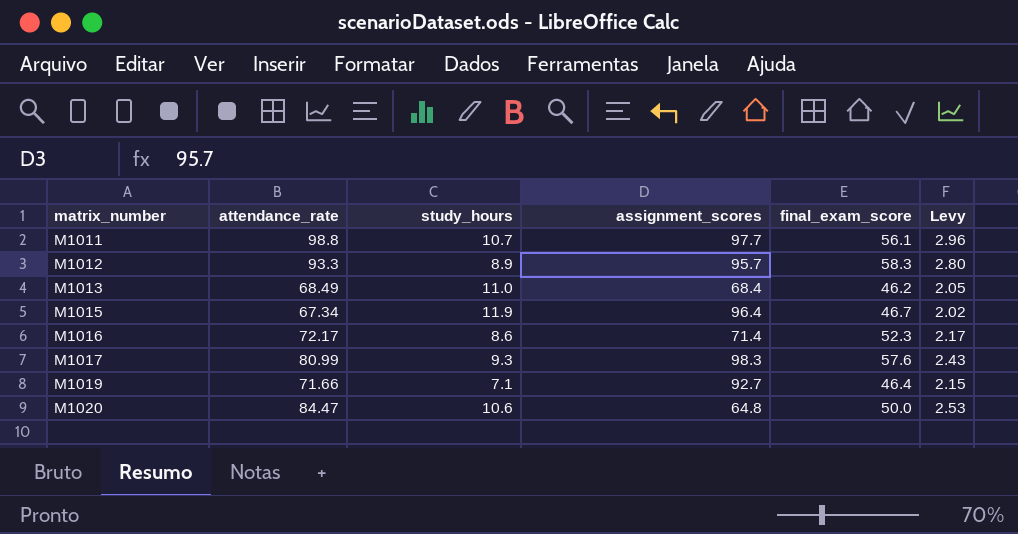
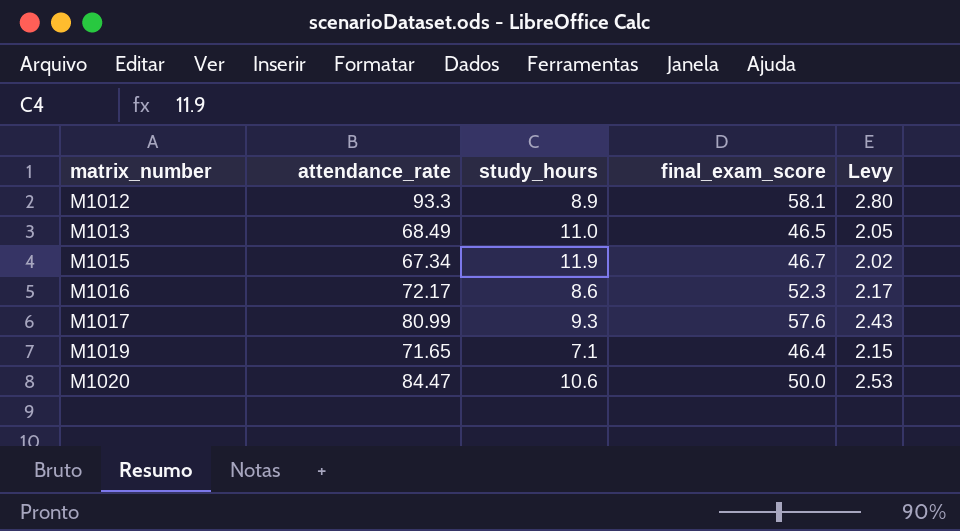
column assignment_scores | position: 4 -> none
row M1011: 98.8 | 10.7 | 97.7 | 56.1 | 2.96 -> none
M1012 | final_exam_score: 58.3 -> 58.1
M1013 | final_exam_score: 46.2 -> 46.5
M1019 | attendance_rate: 71.66 -> 71.65

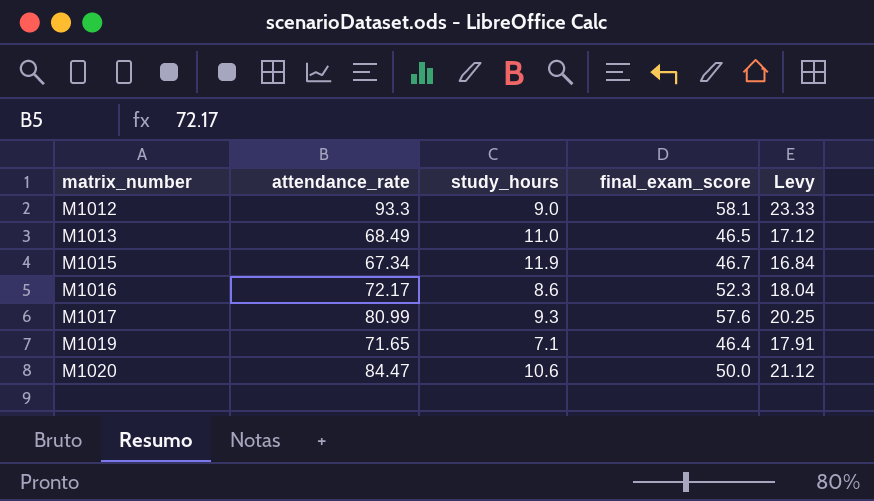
column Levy | formula: [attendance_rate] * 0.03 -> [attendance_rate] * 0.25
M1012 | study_hours: 8.9 -> 9.0

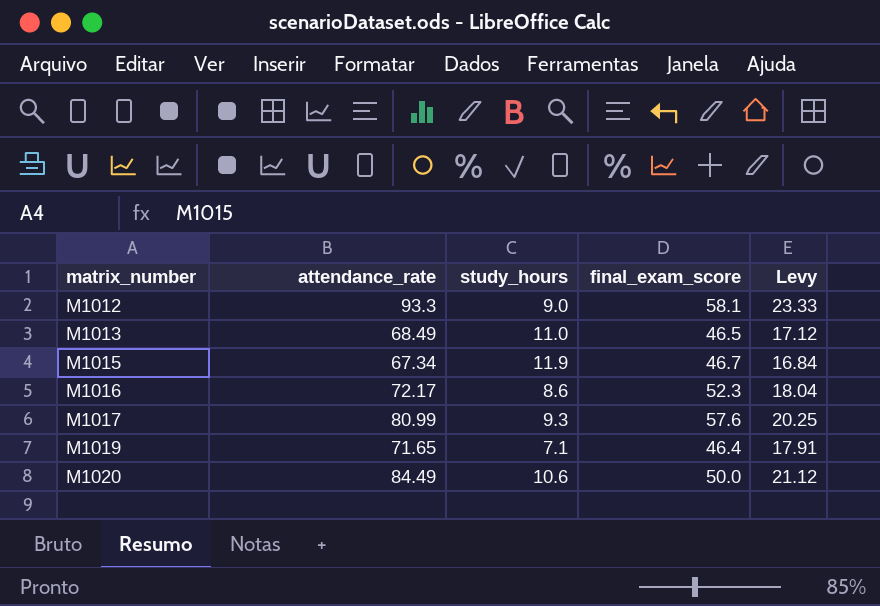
M1020 | attendance_rate: 84.47 -> 84.49

